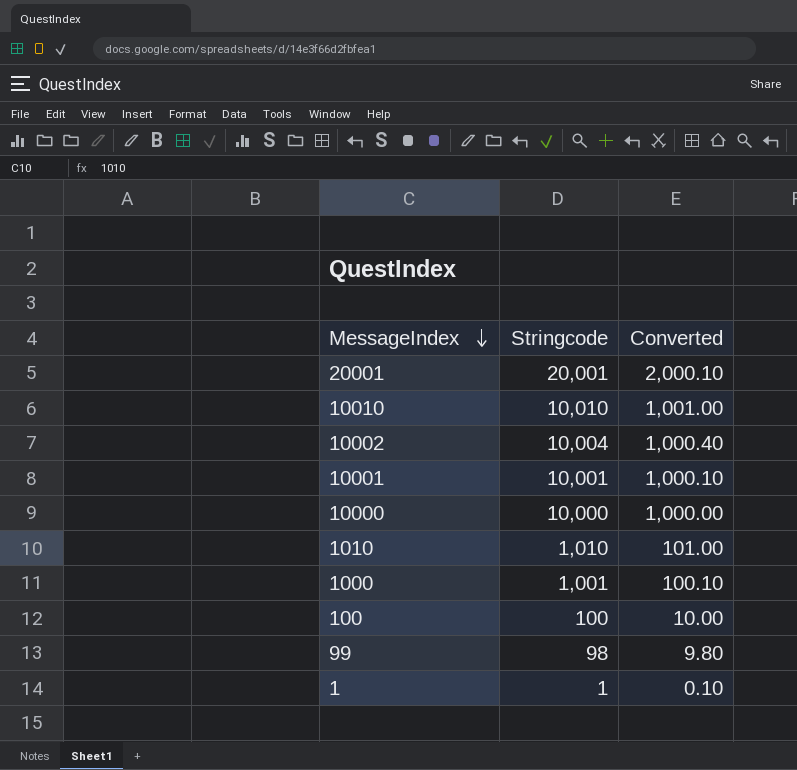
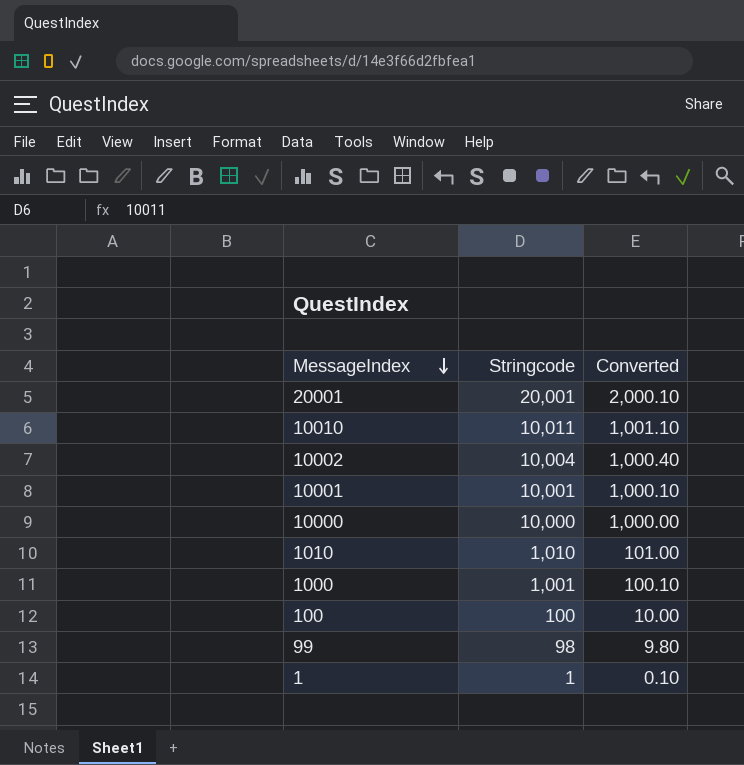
10010 | Stringcode: 10,010 -> 10,011
10010 | Converted: 1,001.00 -> 1,001.10

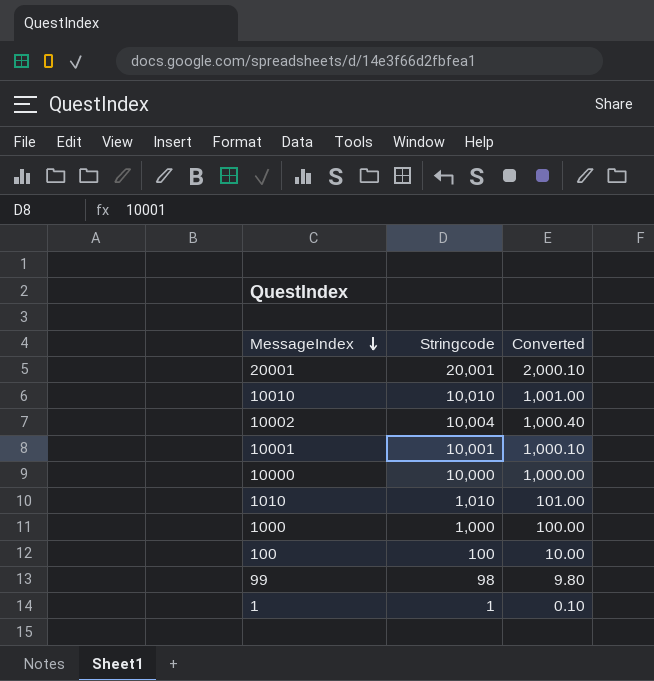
10010 | Stringcode: 10,011 -> 10,010
10010 | Converted: 1,001.10 -> 1,001.00
1000 | Stringcode: 1,001 -> 1,000
1000 | Converted: 100.10 -> 100.00

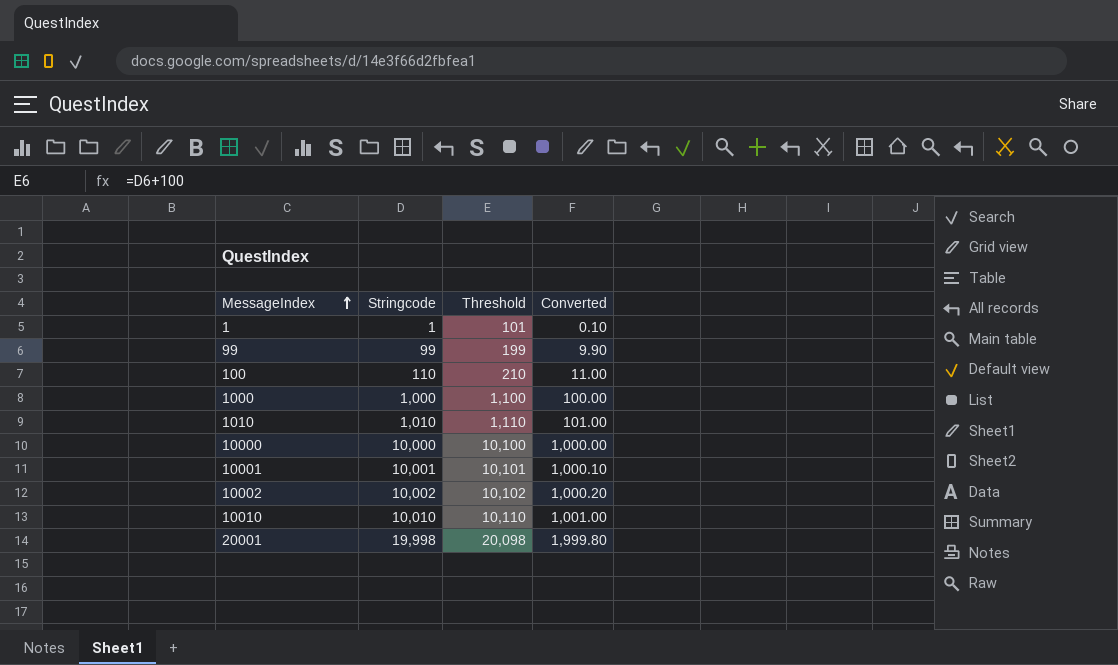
row order: MessageIndex descending -> MessageIndex ascending
column Threshold | formula: none -> [Stringcode] + 100
99 | Stringcode: 98 -> 99
99 | Converted: 9.80 -> 9.90
100 | Stringcode: 100 -> 110
100 | Converted: 10.00 -> 11.00
10002 | Stringcode: 10,004 -> 10,002
10002 | Converted: 1,000.40 -> 1,000.20
20001 | Stringcode: 20,001 -> 19,998
20001 | Converted: 2,000.10 -> 1,999.80

